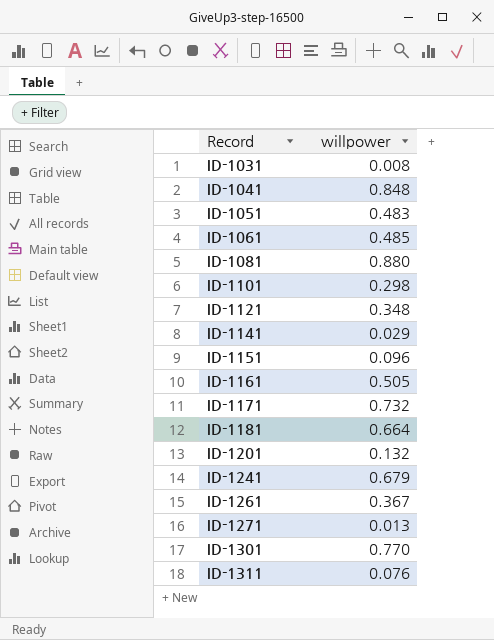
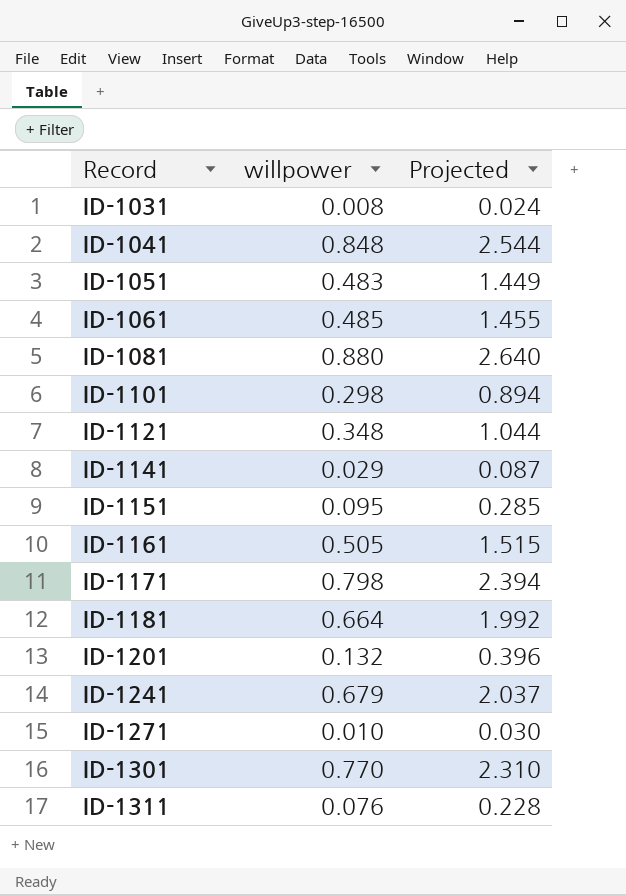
column Projected | formula: none -> [willpower] * 3
row ID-1261: 0.367 -> none
ID-1151 | willpower: 0.096 -> 0.095
ID-1171 | willpower: 0.732 -> 0.798
ID-1271 | willpower: 0.013 -> 0.010

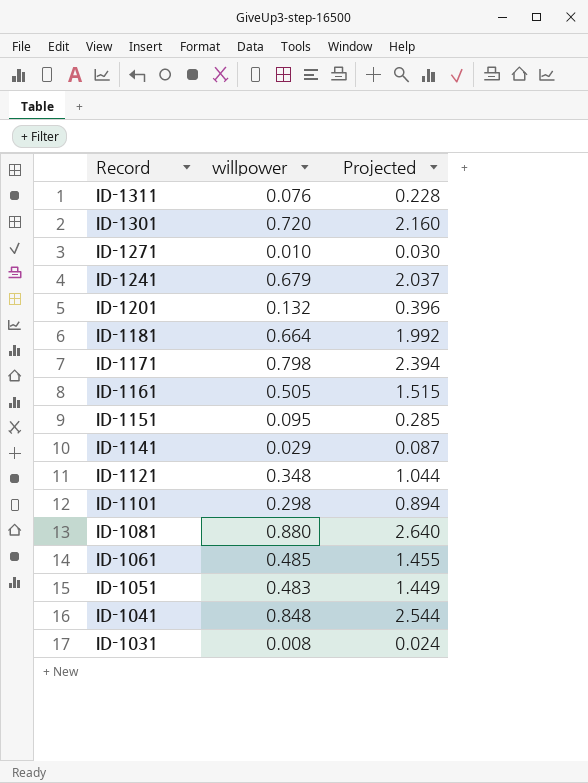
row order: Record ascending -> Record descending
ID-1301 | willpower: 0.770 -> 0.720
ID-1301 | Projected: 2.310 -> 2.160

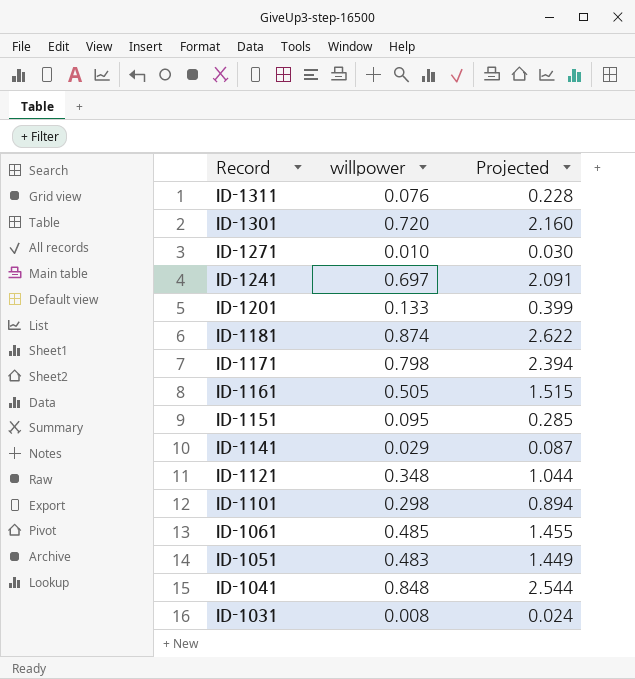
row ID-1081: 0.880 | 2.640 -> none
ID-1241 | willpower: 0.679 -> 0.697
ID-1241 | Projected: 2.037 -> 2.091
ID-1201 | willpower: 0.132 -> 0.133
ID-1201 | Projected: 0.396 -> 0.399
ID-1181 | willpower: 0.664 -> 0.874
ID-1181 | Projected: 1.992 -> 2.622

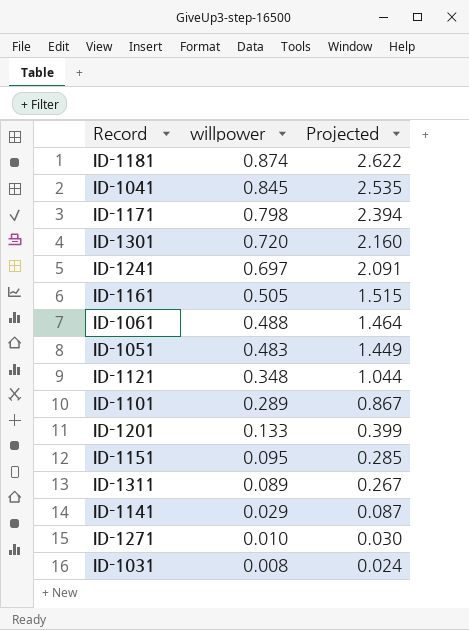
row order: Record descending -> willpower descending
ID-1041 | willpower: 0.848 -> 0.845
ID-1041 | Projected: 2.544 -> 2.535
ID-1061 | willpower: 0.485 -> 0.488
ID-1061 | Projected: 1.455 -> 1.464
ID-1101 | willpower: 0.298 -> 0.289
ID-1101 | Projected: 0.894 -> 0.867
ID-1311 | willpower: 0.076 -> 0.089
ID-1311 | Projected: 0.228 -> 0.267

